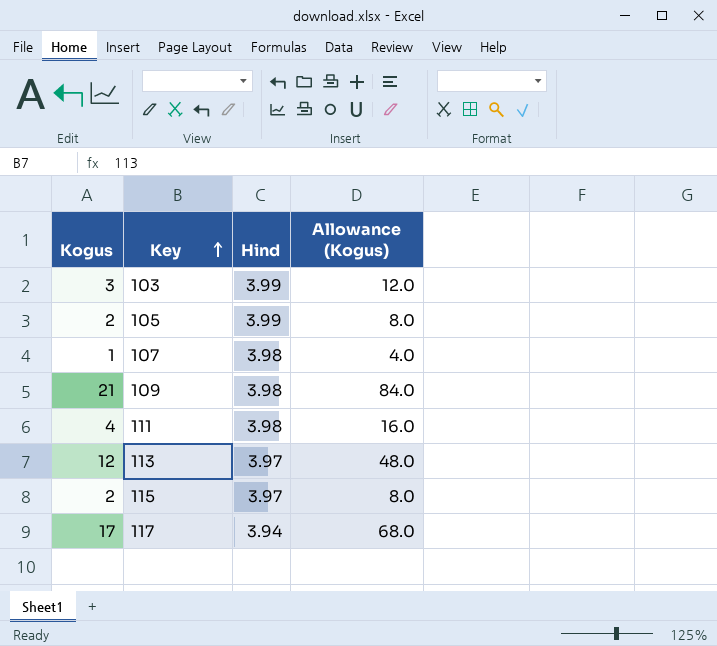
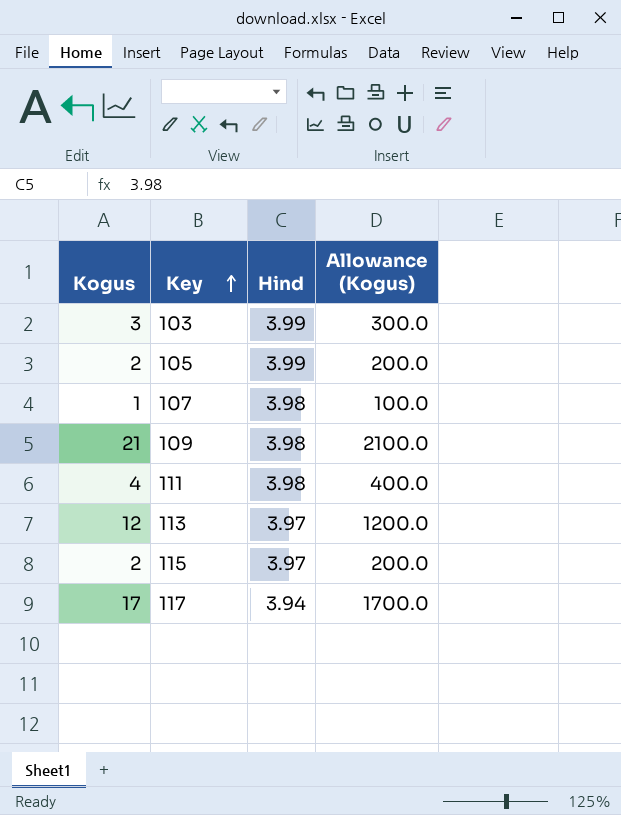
column Allowance (Kogus) | formula: [Kogus] * 4 -> [Kogus] * 100

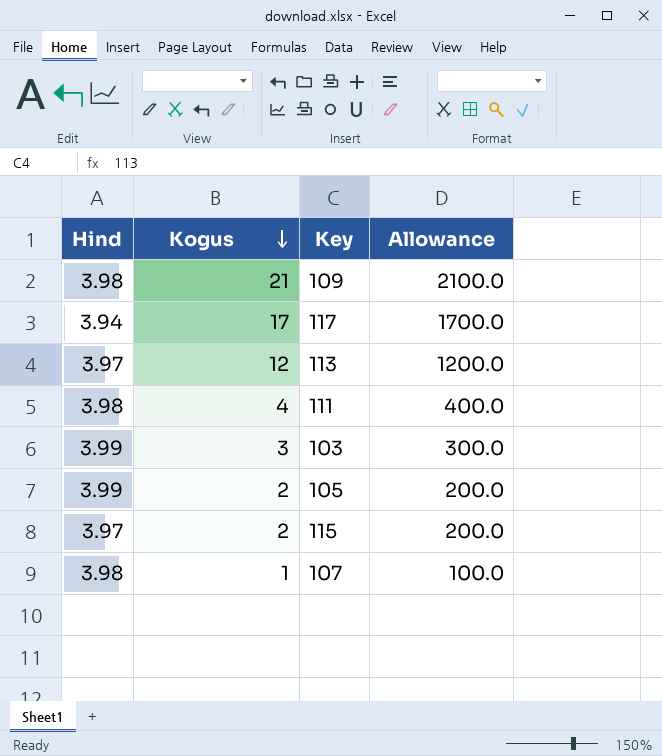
row order: Key ascending -> Kogus descending
column Hind | position: 3 -> 1
column name: Allowance (Kogus) -> Allowance

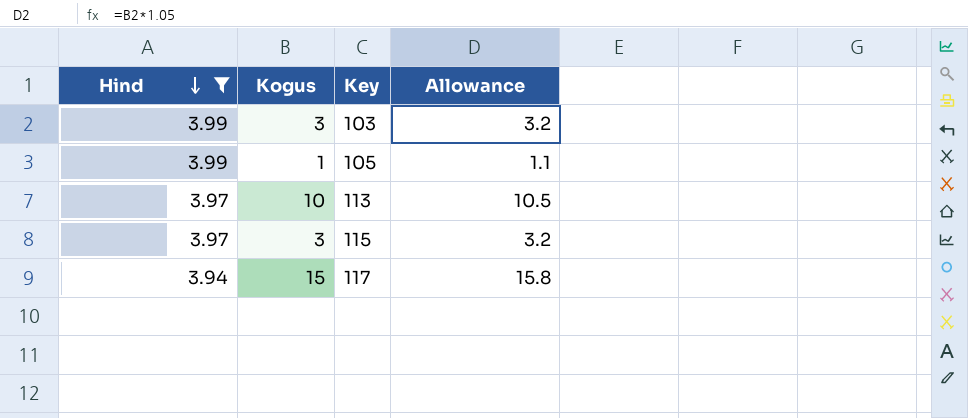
filter: none -> Hind != 3.98
row order: Kogus descending -> Hind descending
column Allowance | formula: [Kogus] * 100 -> [Kogus] * 1.05
105 | Kogus: 2 -> 1
113 | Kogus: 12 -> 10
115 | Kogus: 2 -> 3
117 | Kogus: 17 -> 15

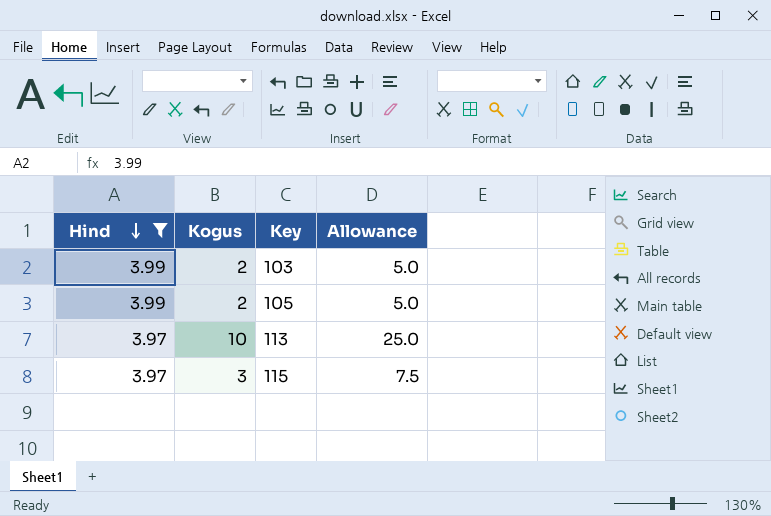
column Allowance | formula: [Kogus] * 1.05 -> [Kogus] * 2.5
row 117: 3.94 | 15 | 15.8 -> none
103 | Kogus: 3 -> 2
105 | Kogus: 1 -> 2

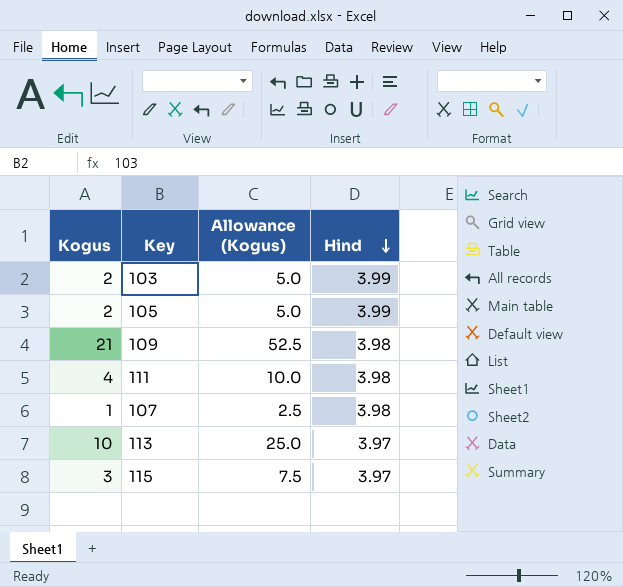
filter: Hind != 3.98 -> none
column name: Allowance -> Allowance (Kogus)
column Hind | position: 1 -> 4

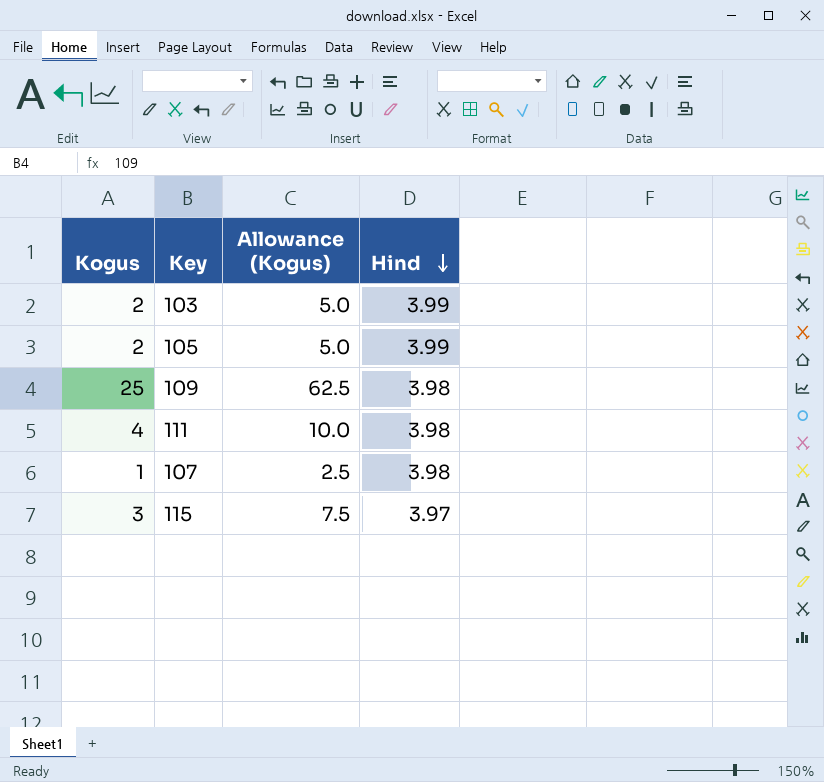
row 113: 10 | 25.0 | 3.97 -> none
109 | Kogus: 21 -> 25
109 | Allowance (Kogus): 52.5 -> 62.5

